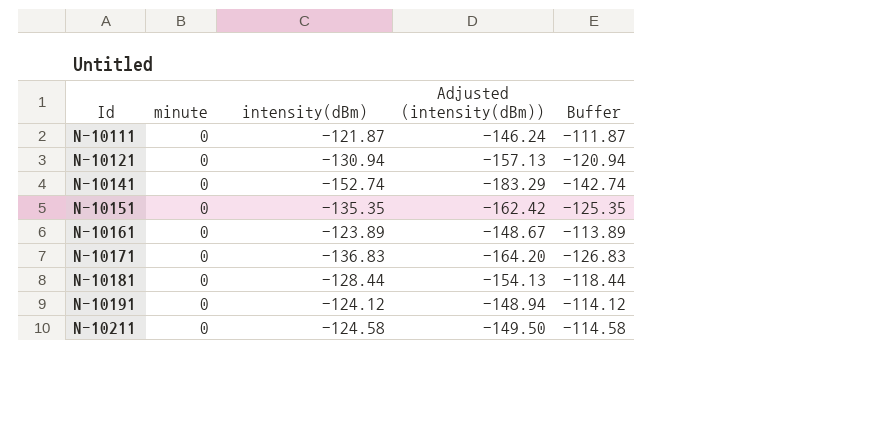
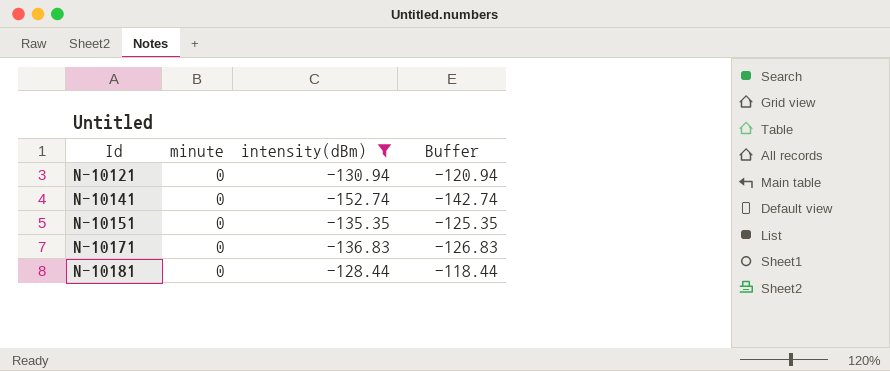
filter: none -> intensity(dBm) <= -128.44
column Adjusted (intensity(dBm)) | formula: [intensity(dBm)] * 1.2 -> none

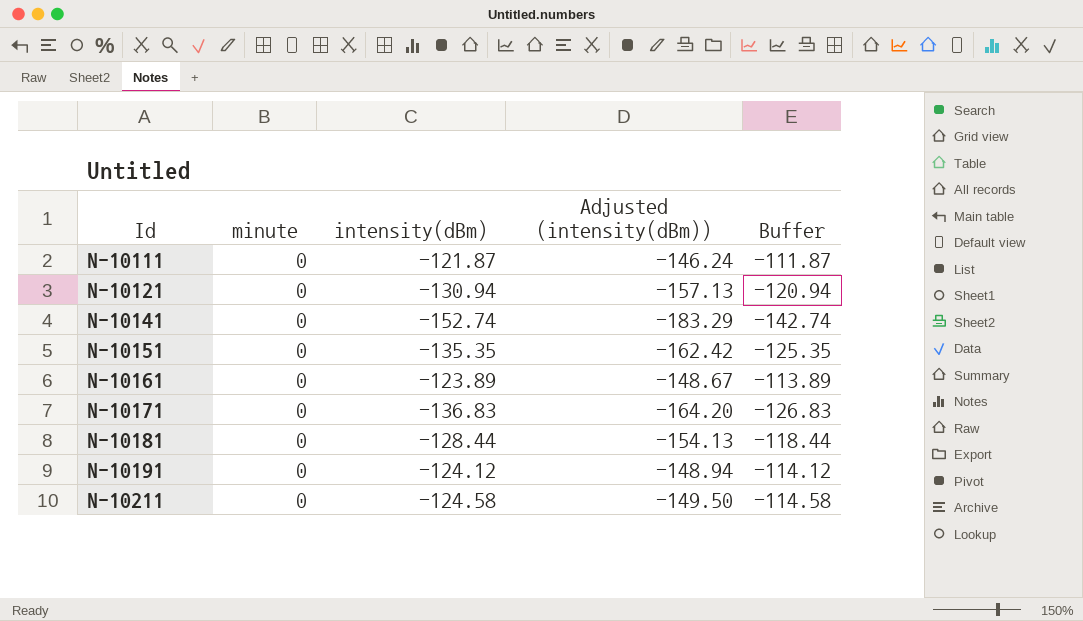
filter: intensity(dBm) <= -128.44 -> none
column Adjusted (intensity(dBm)) | formula: none -> [intensity(dBm)] * 1.2

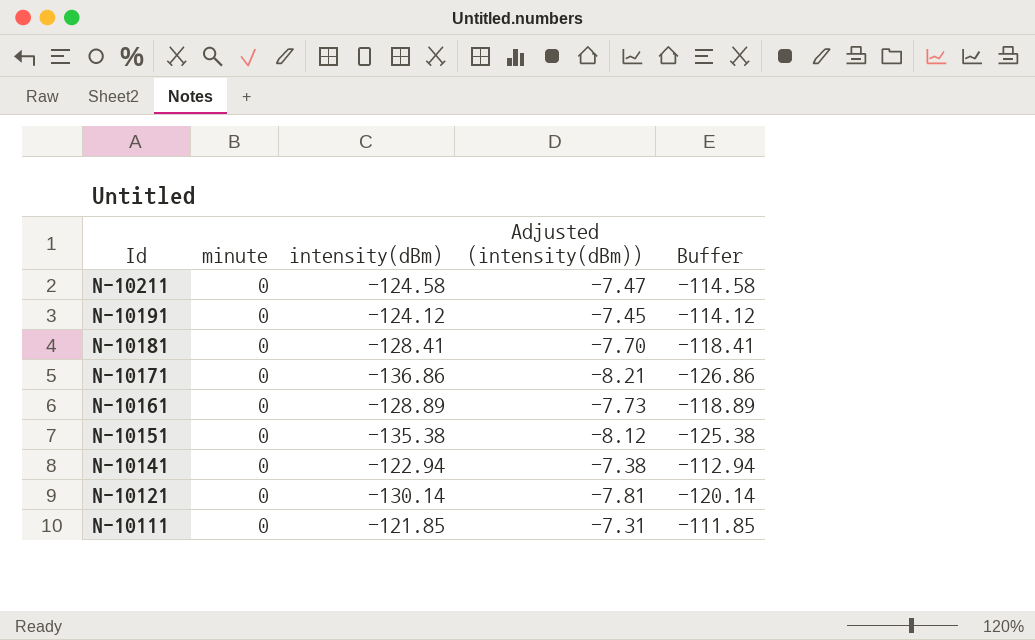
row order: Id ascending -> Id descending
column Adjusted (intensity(dBm)) | formula: [intensity(dBm)] * 1.2 -> [intensity(dBm)] * 0.06
N-10181 | intensity(dBm): -128.44 -> -128.41
N-10181 | Buffer: -118.44 -> -118.41
N-10171 | intensity(dBm): -136.83 -> -136.86
N-10171 | Buffer: -126.83 -> -126.86
N-10161 | intensity(dBm): -123.89 -> -128.89
N-10161 | Buffer: -113.89 -> -118.89
N-10151 | intensity(dBm): -135.35 -> -135.38
N-10151 | Buffer: -125.35 -> -125.38
N-10141 | intensity(dBm): -152.74 -> -122.94
N-10141 | Buffer: -142.74 -> -112.94
N-10121 | intensity(dBm): -130.94 -> -130.14
N-10121 | Buffer: -120.94 -> -120.14
N-10111 | intensity(dBm): -121.87 -> -121.85
N-10111 | Buffer: -111.87 -> -111.85

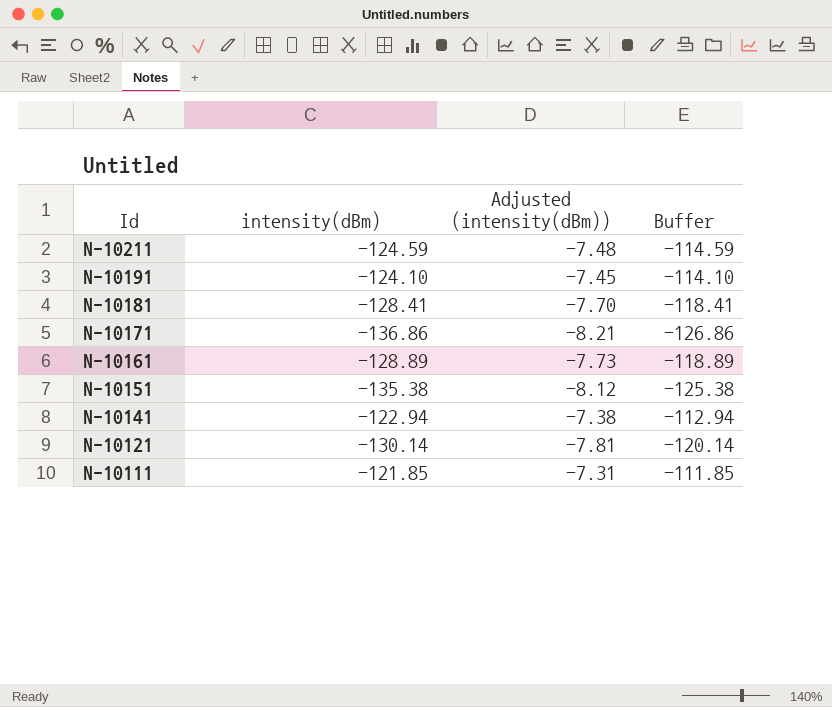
column minute | position: 2 -> none
N-10211 | intensity(dBm): -124.58 -> -124.59
N-10211 | Adjusted (intensity(dBm)): -7.47 -> -7.48
N-10211 | Buffer: -114.58 -> -114.59
N-10191 | intensity(dBm): -124.12 -> -124.10
N-10191 | Buffer: -114.12 -> -114.10

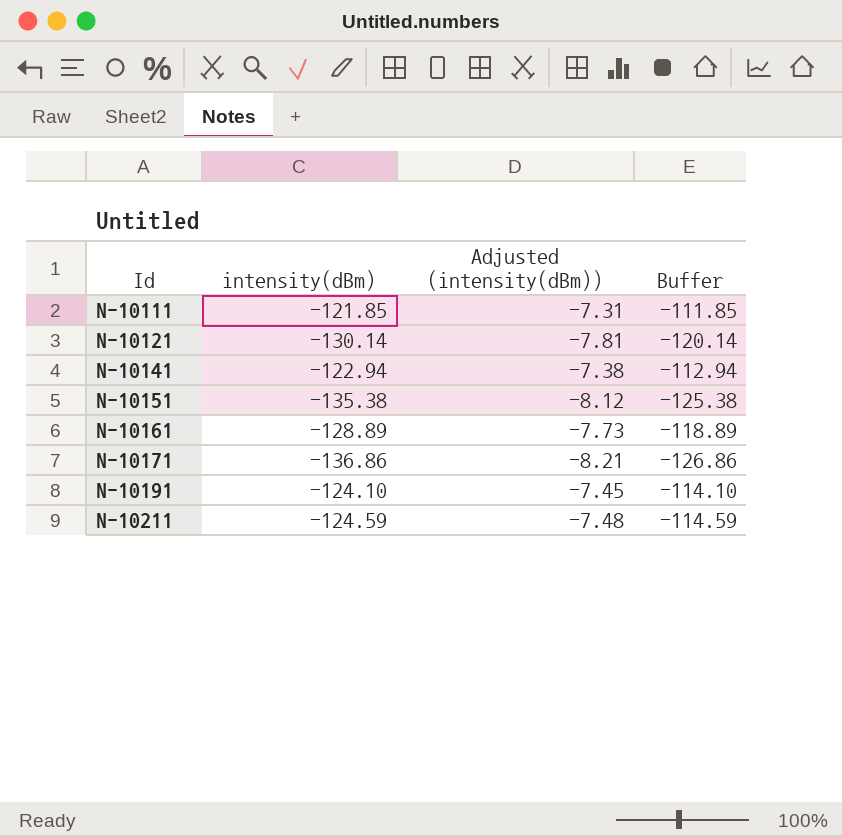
row order: Id descending -> Id ascending
row N-10181: -128.41 | -7.70 | -118.41 -> none

